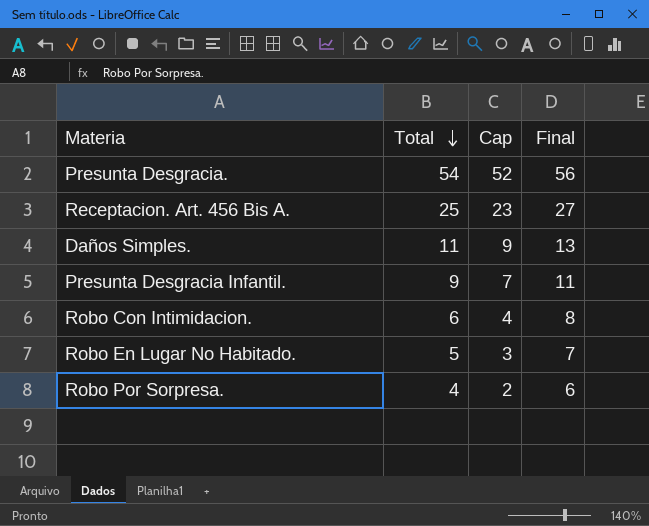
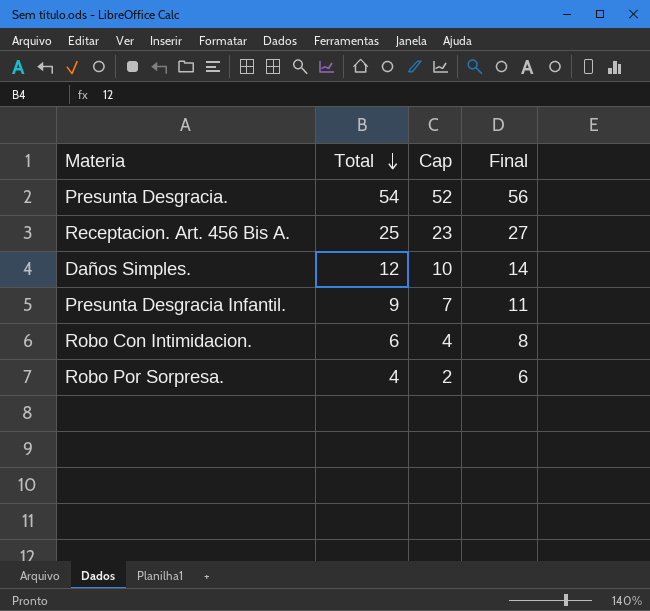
row Robo En Lugar No Habitado.: 5 | 3 | 7 -> none
Daños Simples. | Total: 11 -> 12
Daños Simples. | Cap: 9 -> 10
Daños Simples. | Final: 13 -> 14

